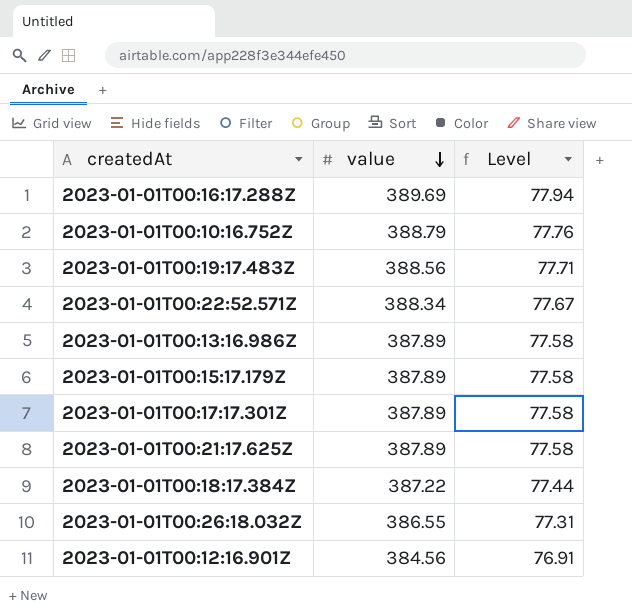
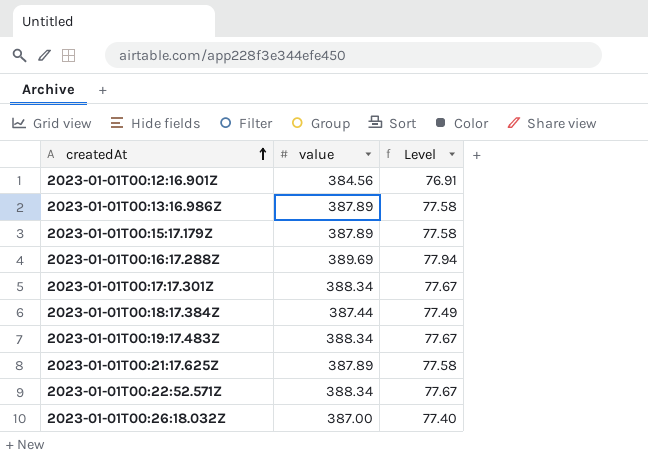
row order: value descending -> createdAt ascending
row 2023-01-01T00:10:16.752Z: 388.79 | 77.76 -> none
2023-01-01T00:17:17.301Z | value: 387.89 -> 388.34
2023-01-01T00:17:17.301Z | Level: 77.58 -> 77.67
2023-01-01T00:18:17.384Z | value: 387.22 -> 387.44
2023-01-01T00:18:17.384Z | Level: 77.44 -> 77.49
2023-01-01T00:19:17.483Z | value: 388.56 -> 388.34
2023-01-01T00:19:17.483Z | Level: 77.71 -> 77.67
2023-01-01T00:26:18.032Z | value: 386.55 -> 387.00
2023-01-01T00:26:18.032Z | Level: 77.31 -> 77.40

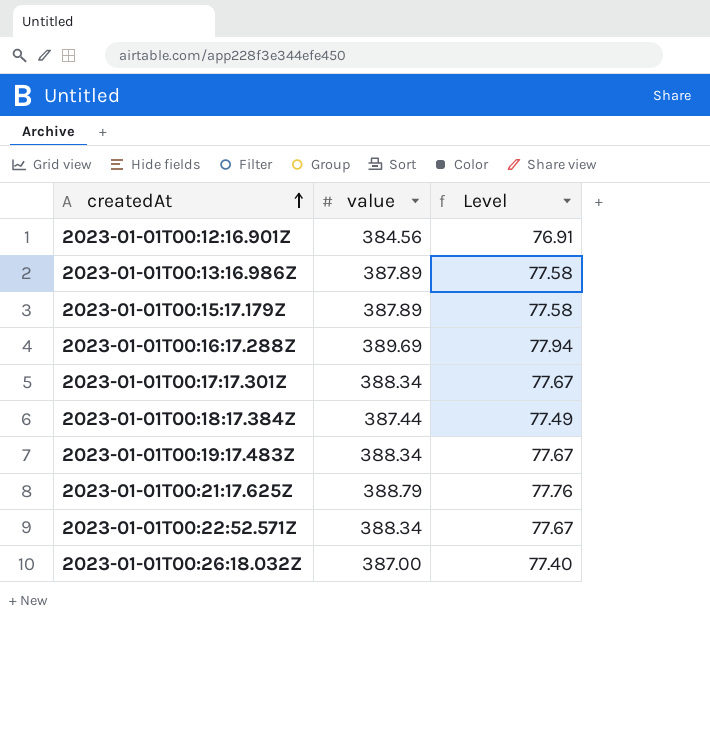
2023-01-01T00:21:17.625Z | value: 387.89 -> 388.79
2023-01-01T00:21:17.625Z | Level: 77.58 -> 77.76

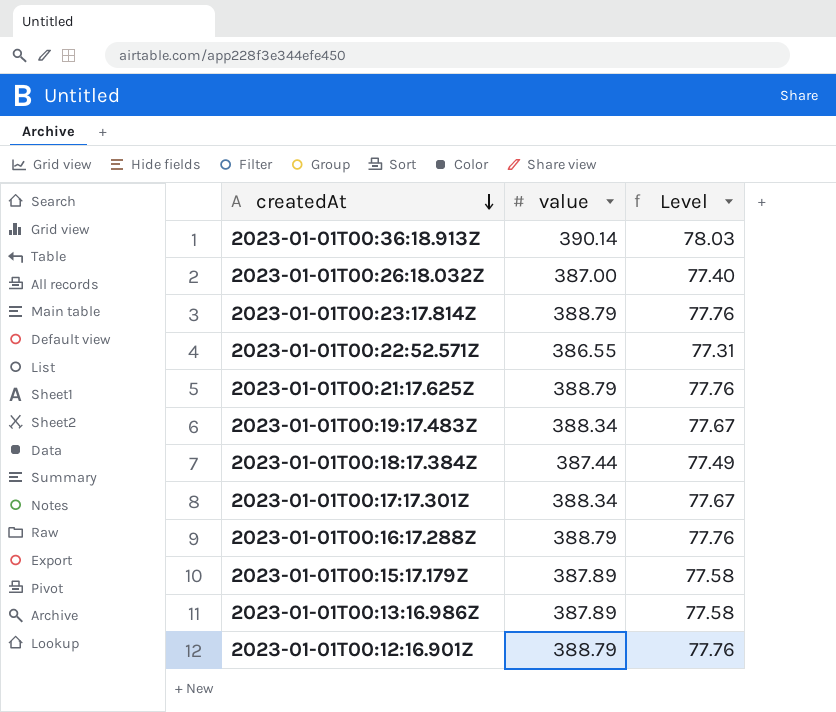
row order: createdAt ascending -> createdAt descending
row 2023-01-01T00:36:18.913Z: none -> 390.14 | 78.03
row 2023-01-01T00:23:17.814Z: none -> 388.79 | 77.76
2023-01-01T00:22:52.571Z | value: 388.34 -> 386.55
2023-01-01T00:22:52.571Z | Level: 77.67 -> 77.31
2023-01-01T00:16:17.288Z | value: 389.69 -> 388.79
2023-01-01T00:16:17.288Z | Level: 77.94 -> 77.76
2023-01-01T00:12:16.901Z | value: 384.56 -> 388.79
2023-01-01T00:12:16.901Z | Level: 76.91 -> 77.76

